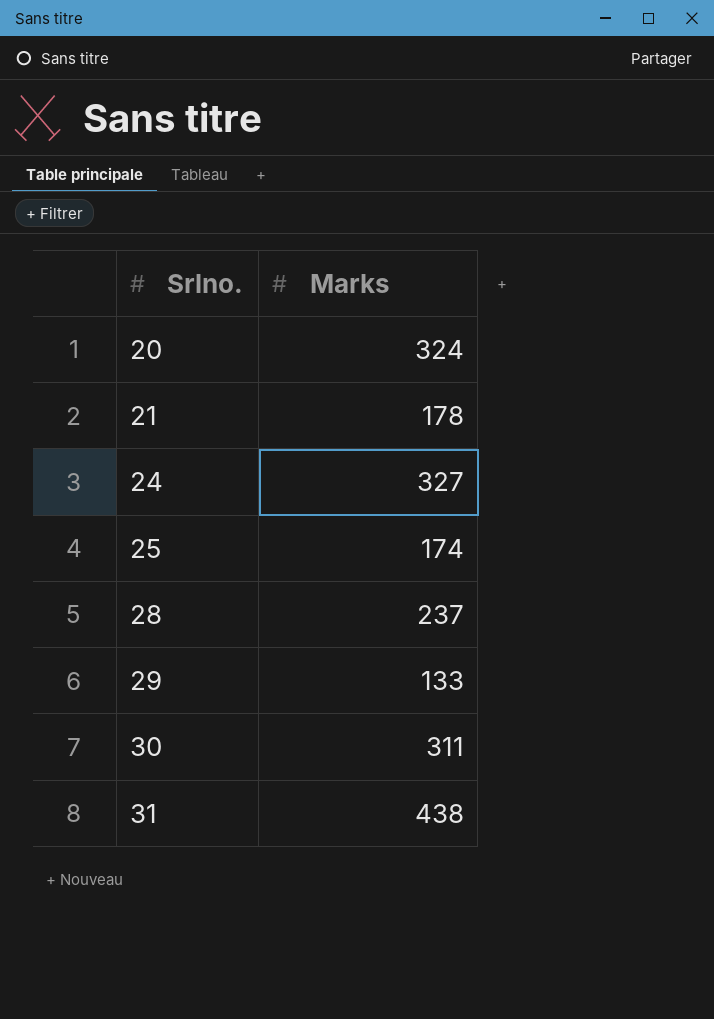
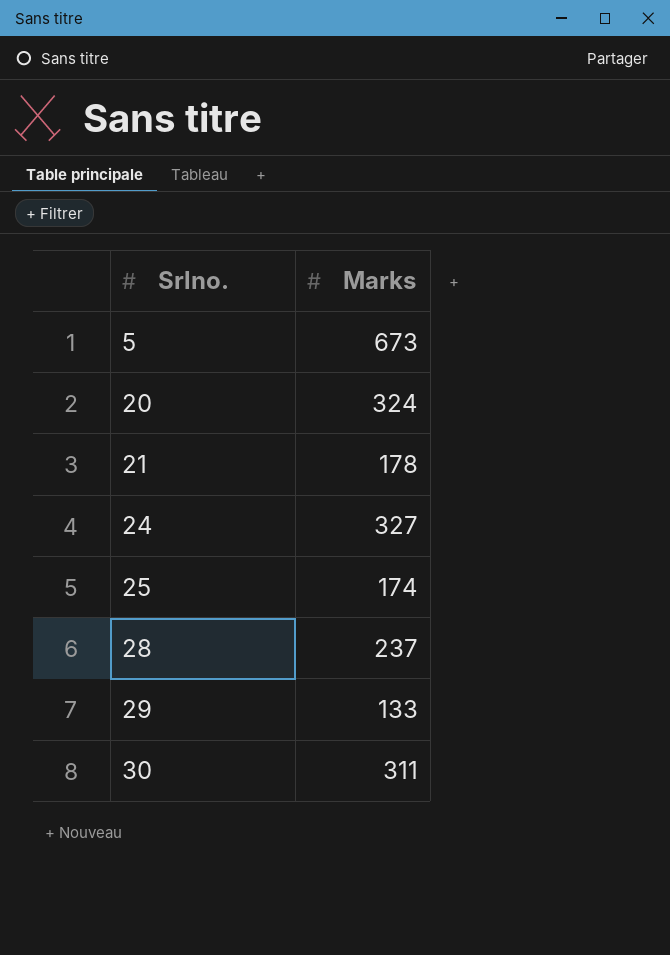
row 31: 438 -> none
row 5: none -> 673

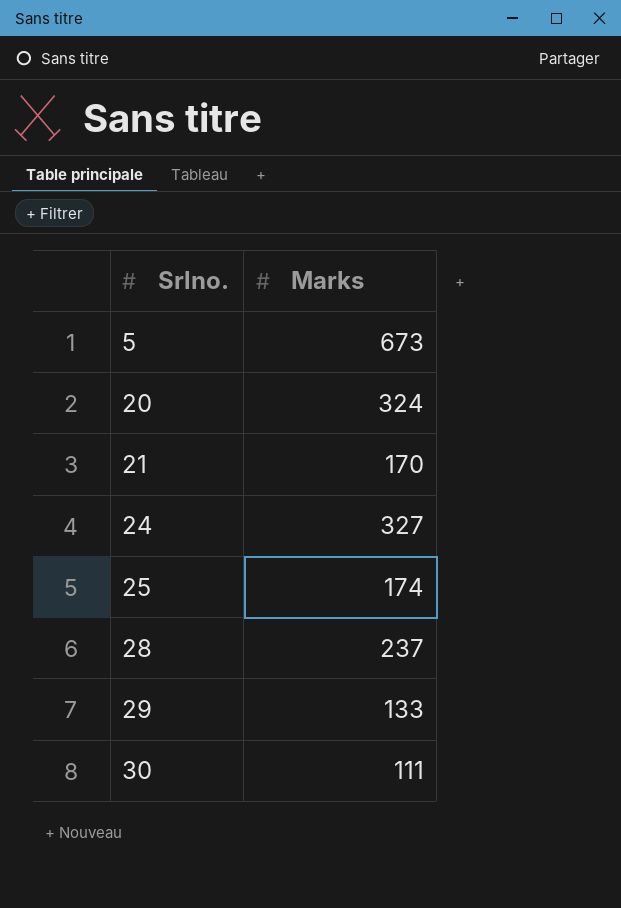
21 | Marks: 178 -> 170
30 | Marks: 311 -> 111

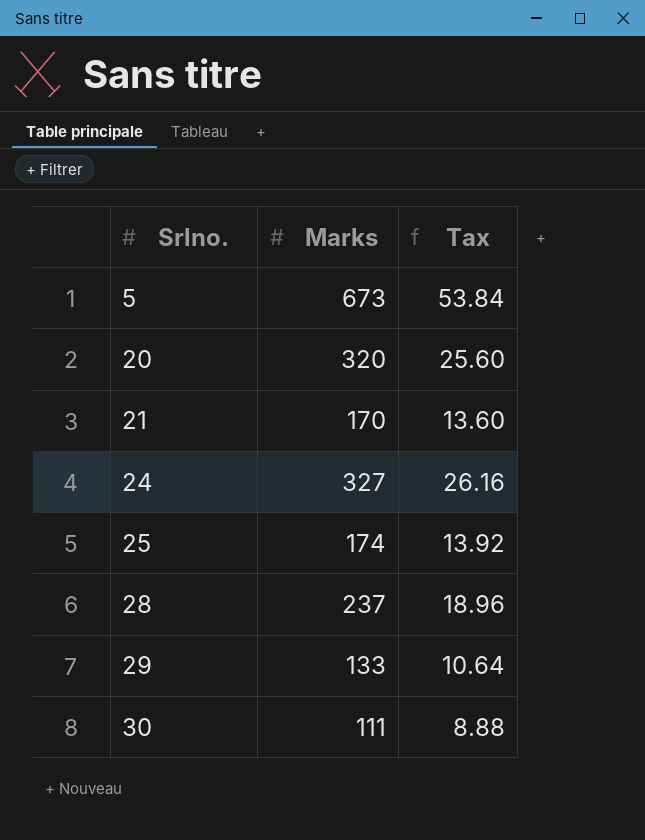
column Tax | formula: none -> [Marks] * 0.08
20 | Marks: 324 -> 320

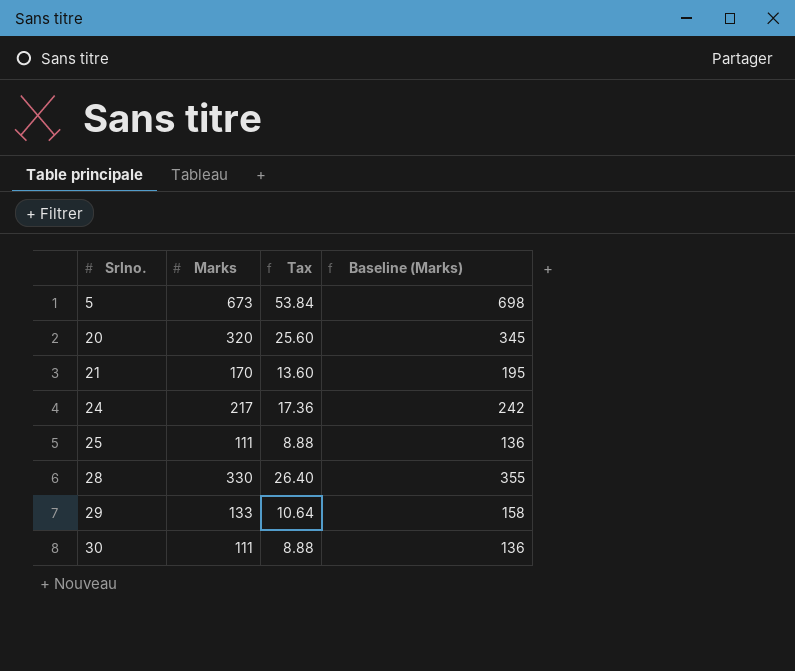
column Baseline (Marks) | formula: none -> [Marks] + 25
24 | Marks: 327 -> 217
24 | Tax: 26.16 -> 17.36
25 | Marks: 174 -> 111
25 | Tax: 13.92 -> 8.88
28 | Marks: 237 -> 330
28 | Tax: 18.96 -> 26.40

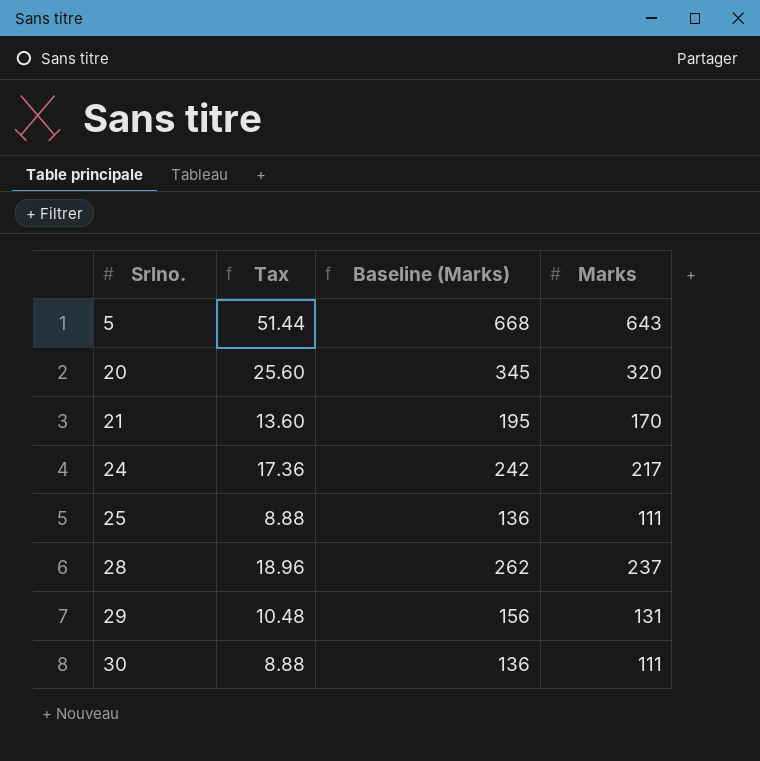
column Marks | position: 2 -> 4
5 | Tax: 53.84 -> 51.44
5 | Baseline (Marks): 698 -> 668
5 | Marks: 673 -> 643
28 | Tax: 26.40 -> 18.96
28 | Baseline (Marks): 355 -> 262
28 | Marks: 330 -> 237
29 | Tax: 10.64 -> 10.48
29 | Baseline (Marks): 158 -> 156
29 | Marks: 133 -> 131

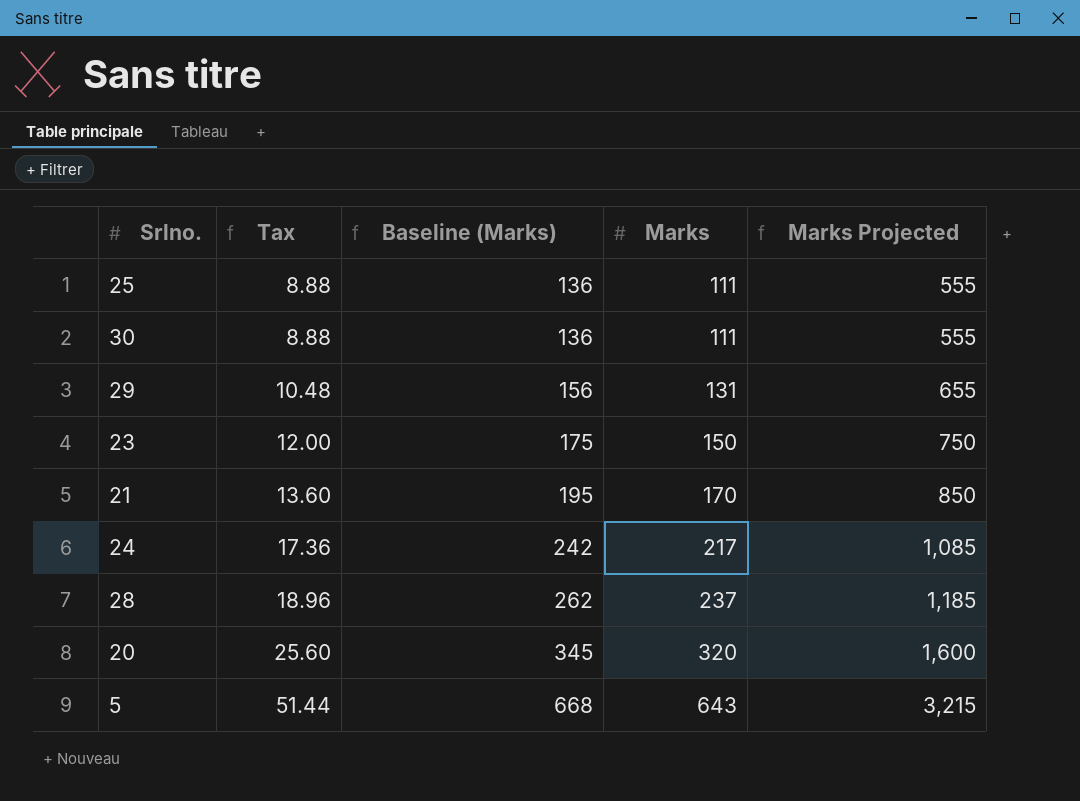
row order: Srlno. ascending -> Tax ascending
column Marks Projected | formula: none -> [Marks] * 5
row 23: none -> 12.00 | 175 | 150 | 750

